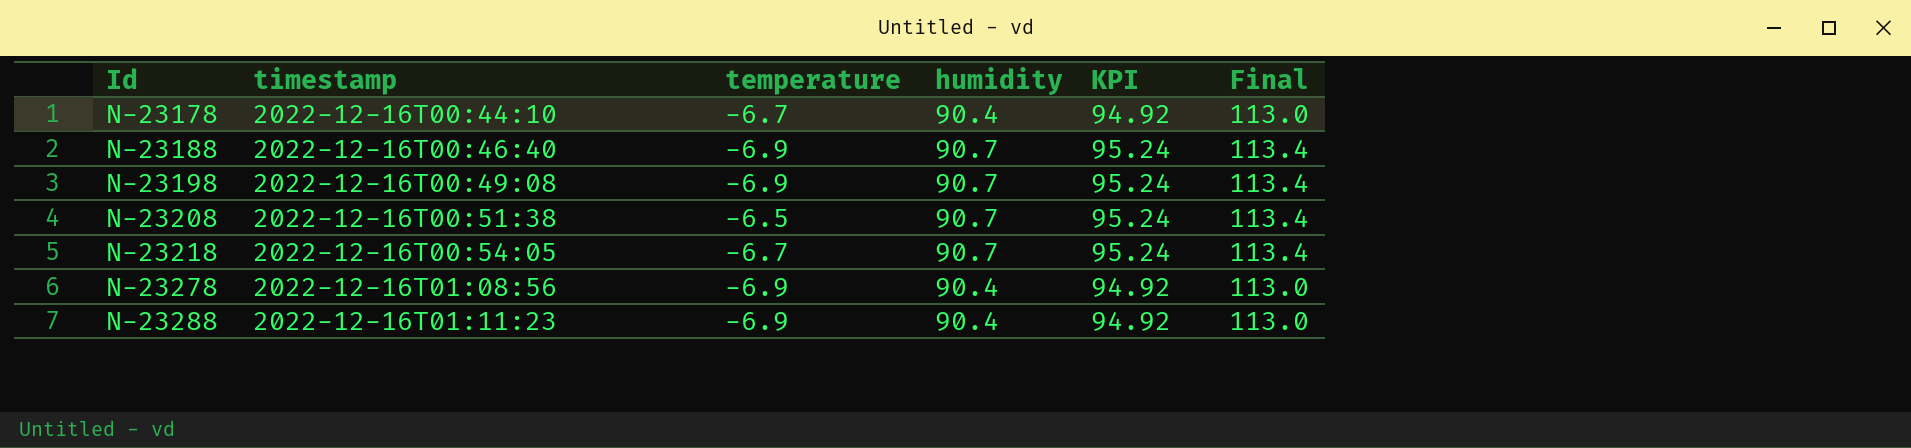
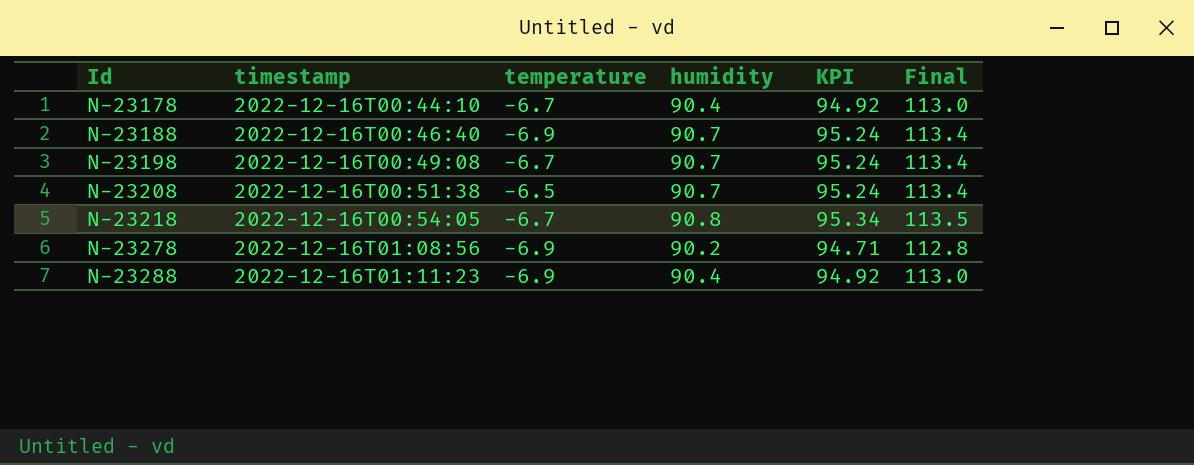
N-23198 | temperature: -6.9 -> -6.7
N-23218 | humidity: 90.7 -> 90.8
N-23218 | KPI: 95.24 -> 95.34
N-23218 | Final: 113.4 -> 113.5
N-23278 | humidity: 90.4 -> 90.2
N-23278 | KPI: 94.92 -> 94.71
N-23278 | Final: 113.0 -> 112.8

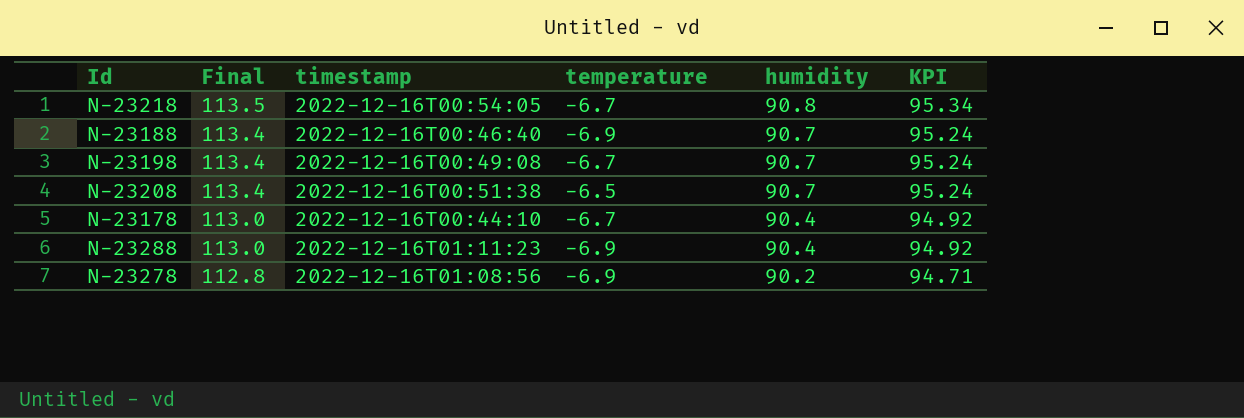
row order: Id ascending -> Final descending
column Final | position: 6 -> 2

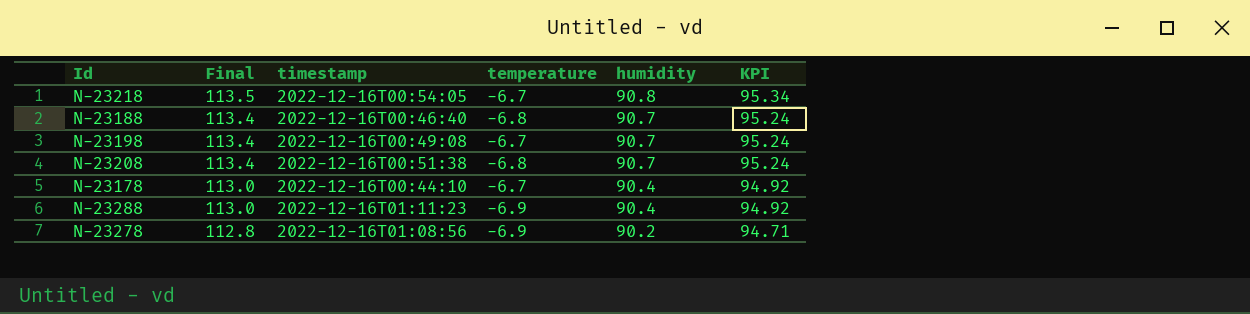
N-23188 | temperature: -6.9 -> -6.8
N-23208 | temperature: -6.5 -> -6.8

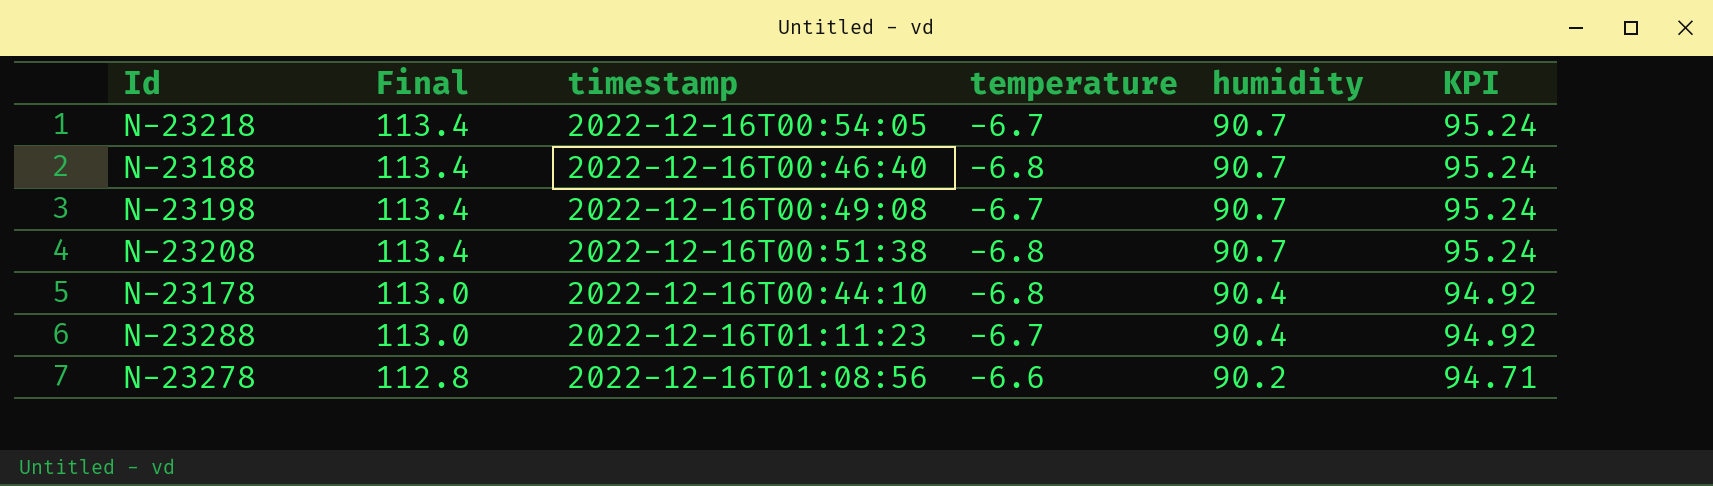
N-23218 | Final: 113.5 -> 113.4
N-23218 | humidity: 90.8 -> 90.7
N-23218 | KPI: 95.34 -> 95.24
N-23178 | temperature: -6.7 -> -6.8
N-23288 | temperature: -6.9 -> -6.7
N-23278 | temperature: -6.9 -> -6.6

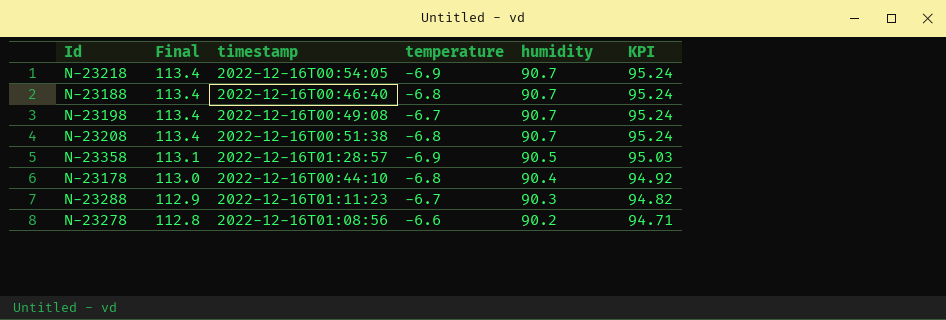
N-23218 | temperature: -6.7 -> -6.9
row N-23358: none -> 113.1 | 2022-12-16T01:28:57 | -6.9 | 90.5 | 95.03
N-23288 | Final: 113.0 -> 112.9
N-23288 | humidity: 90.4 -> 90.3
N-23288 | KPI: 94.92 -> 94.82

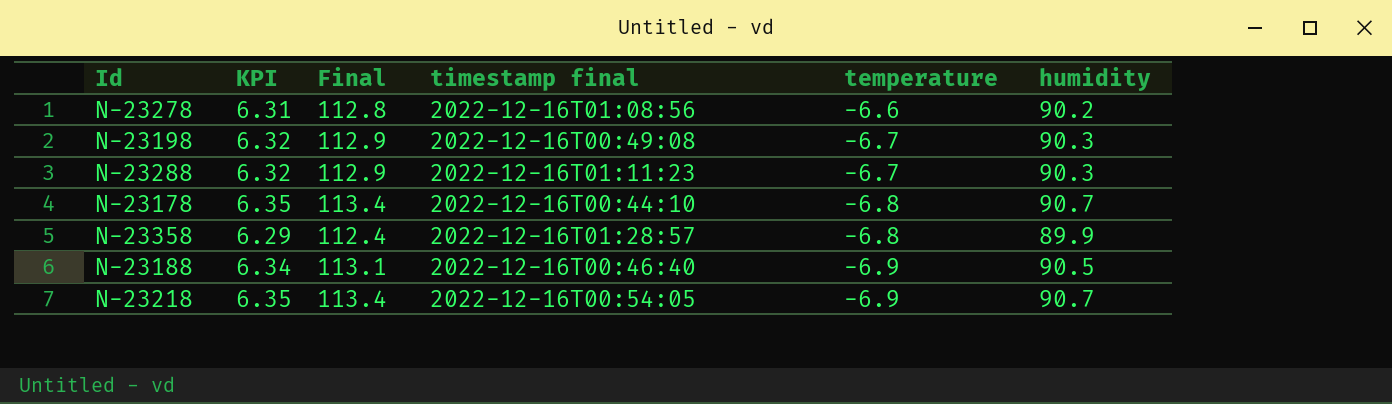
row order: Final descending -> temperature descending
column KPI | formula: [humidity] * 1.05 -> [humidity] * 0.07
column KPI | position: 6 -> 2
column name: timestamp -> timestamp final
row N-23208: 113.4 | 2022-12-16T00:51:38 | -6.8 | 90.7 | 95.24 -> none
N-23198 | Final: 113.4 -> 112.9
N-23198 | humidity: 90.7 -> 90.3
N-23178 | Final: 113.0 -> 113.4
N-23178 | humidity: 90.4 -> 90.7
N-23358 | Final: 113.1 -> 112.4
N-23358 | temperature: -6.9 -> -6.8
N-23358 | humidity: 90.5 -> 89.9
N-23188 | Final: 113.4 -> 113.1
N-23188 | temperature: -6.8 -> -6.9
N-23188 | humidity: 90.7 -> 90.5

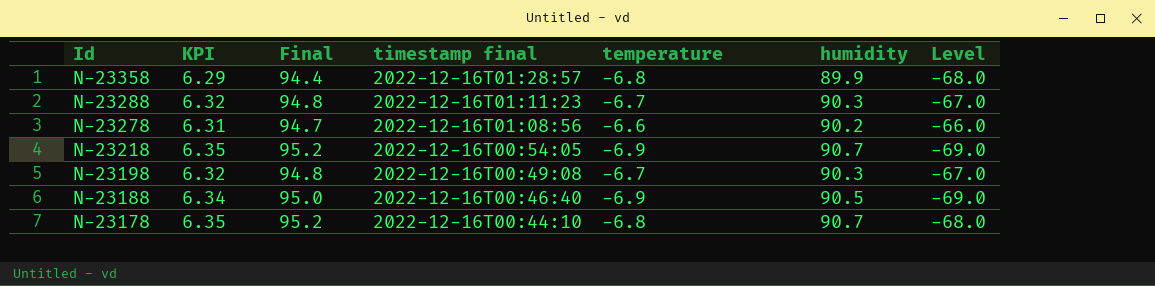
row order: temperature descending -> Id descending
column Final | formula: [humidity] * 1.25 -> [humidity] * 1.05
column Level | formula: none -> [temperature] * 10

